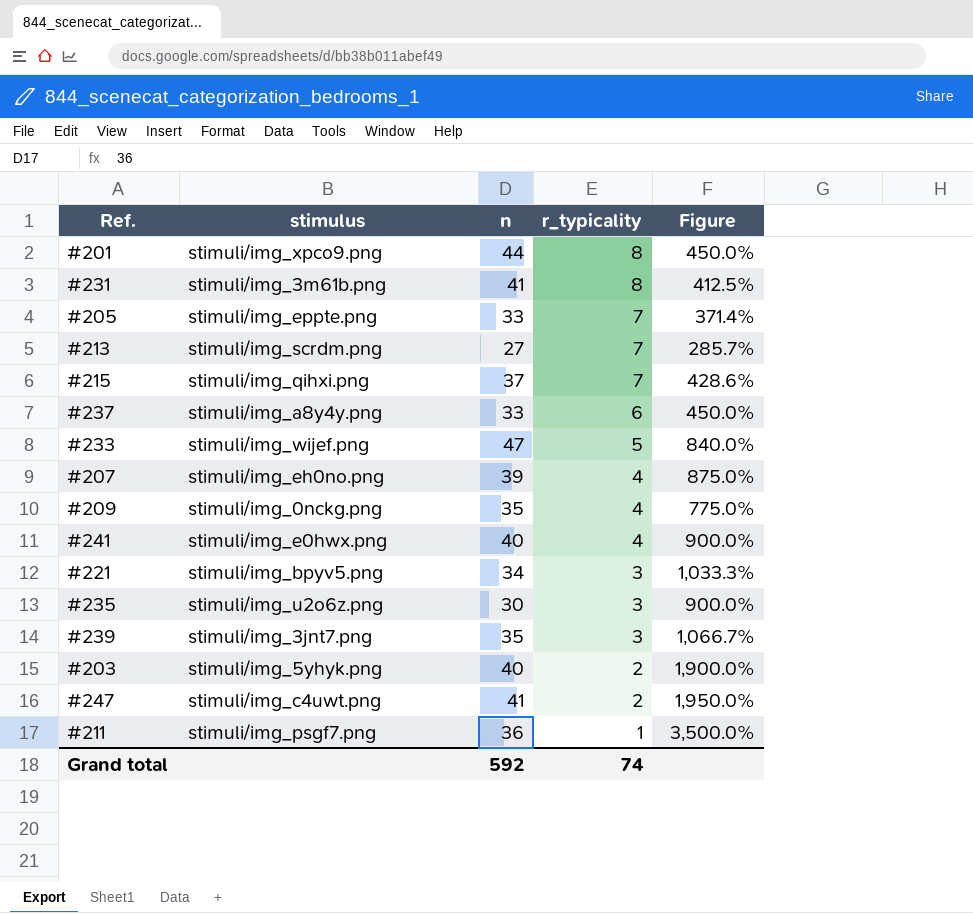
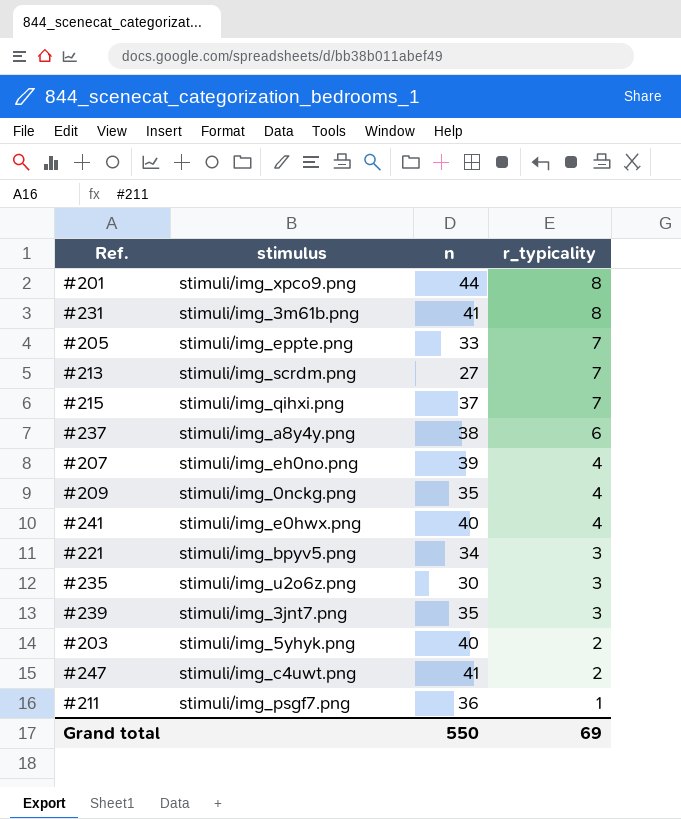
column Figure | formula: ([n] - [r_typicality]) / [r_typicality] -> none
row #233: stimuli/img_wijef.png | 47 | 5 | 840.0% -> none
#237 | n: 33 -> 38
Grand total | n: 592 -> 550
Grand total | r_typicality: 74 -> 69

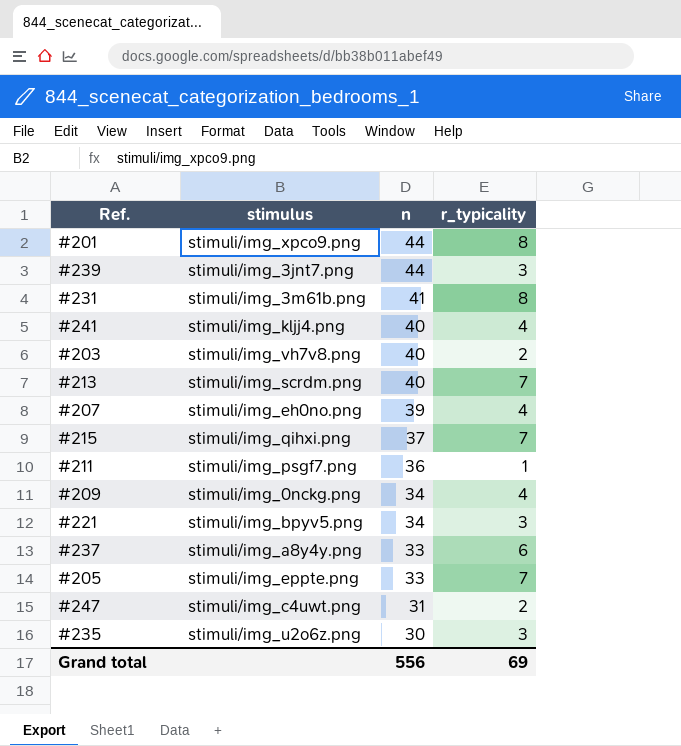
row order: r_typicality descending -> n descending
#239 | n: 35 -> 44
#241 | stimulus: stimuli/img_e0hwx.png -> stimuli/img_kljj4.png
#203 | stimulus: stimuli/img_5yhyk.png -> stimuli/img_vh7v8.png
#213 | n: 27 -> 40
#209 | n: 35 -> 34
#237 | n: 38 -> 33
#247 | n: 41 -> 31
Grand total | n: 550 -> 556

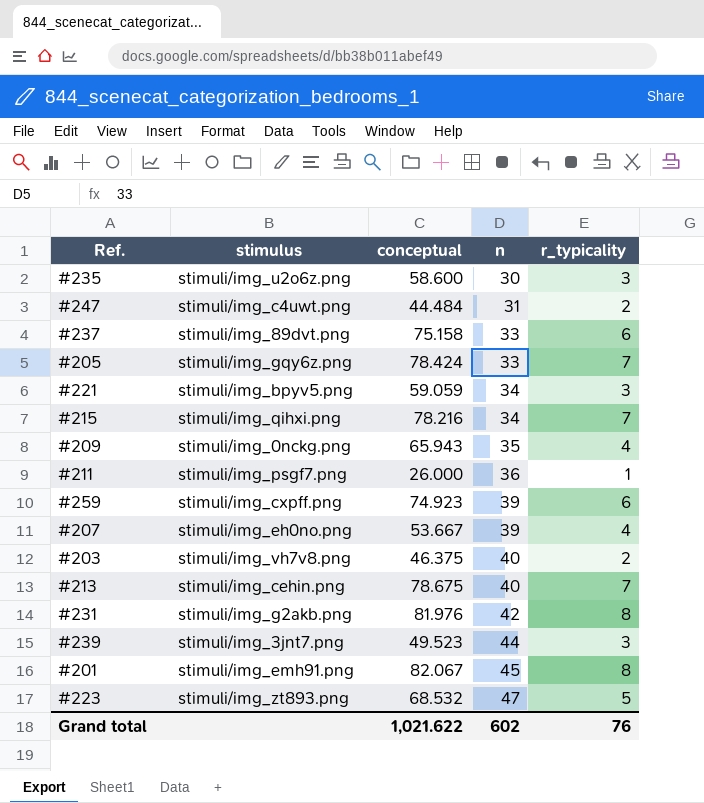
row order: n descending -> n ascending
column conceptual | position: none -> 3
row #241: stimuli/img_kljj4.png | 40 | 4 -> none
#237 | stimulus: stimuli/img_a8y4y.png -> stimuli/img_89dvt.png
#205 | stimulus: stimuli/img_eppte.png -> stimuli/img_gqy6z.png
#215 | n: 37 -> 34
#209 | n: 34 -> 35
row #259: none -> stimuli/img_cxpff.png | 74.923 | 39 | 6
#213 | stimulus: stimuli/img_scrdm.png -> stimuli/img_cehin.png
#231 | stimulus: stimuli/img_3m61b.png -> stimuli/img_g2akb.png
#231 | n: 41 -> 42
#201 | stimulus: stimuli/img_xpco9.png -> stimuli/img_emh91.png
#201 | n: 44 -> 45
row #223: none -> stimuli/img_zt893.png | 68.532 | 47 | 5
Grand total | n: 556 -> 602
Grand total | r_typicality: 69 -> 76

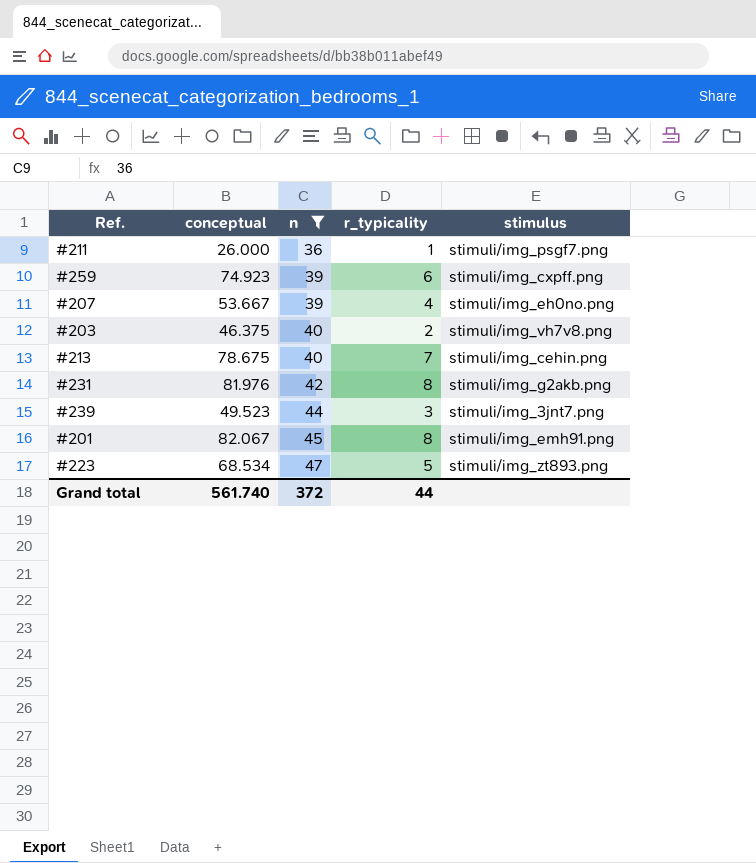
filter: none -> n >= 36
column stimulus | position: 2 -> 5
#223 | conceptual: 68.532 -> 68.534
Grand total | conceptual: 1,021.622 -> 561.740
Grand total | n: 602 -> 372
Grand total | r_typicality: 76 -> 44

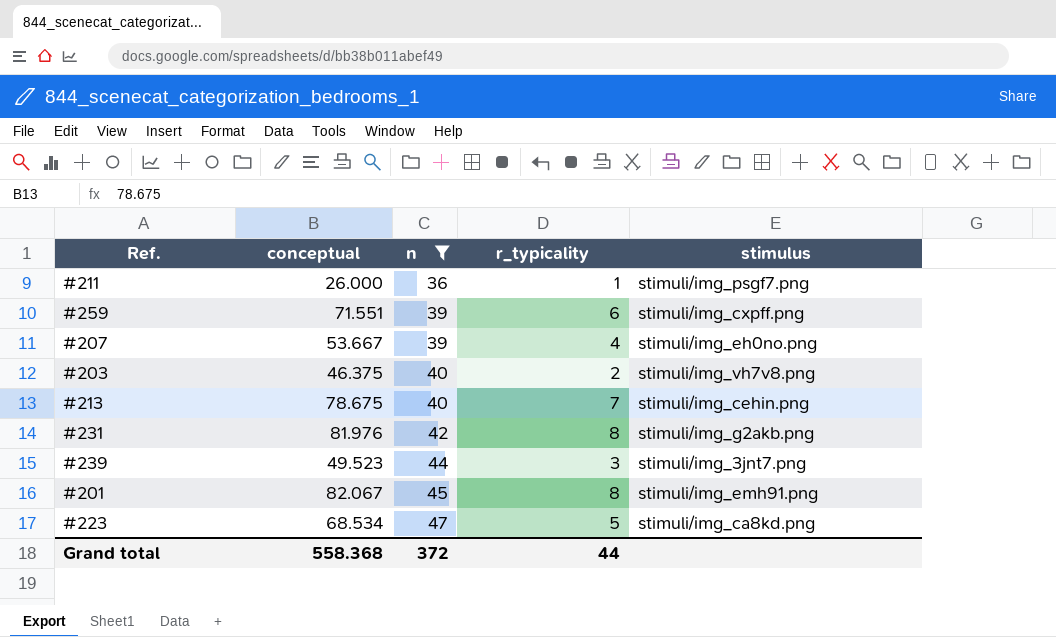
#259 | conceptual: 74.923 -> 71.551
#223 | stimulus: stimuli/img_zt893.png -> stimuli/img_ca8kd.png
Grand total | conceptual: 561.740 -> 558.368

